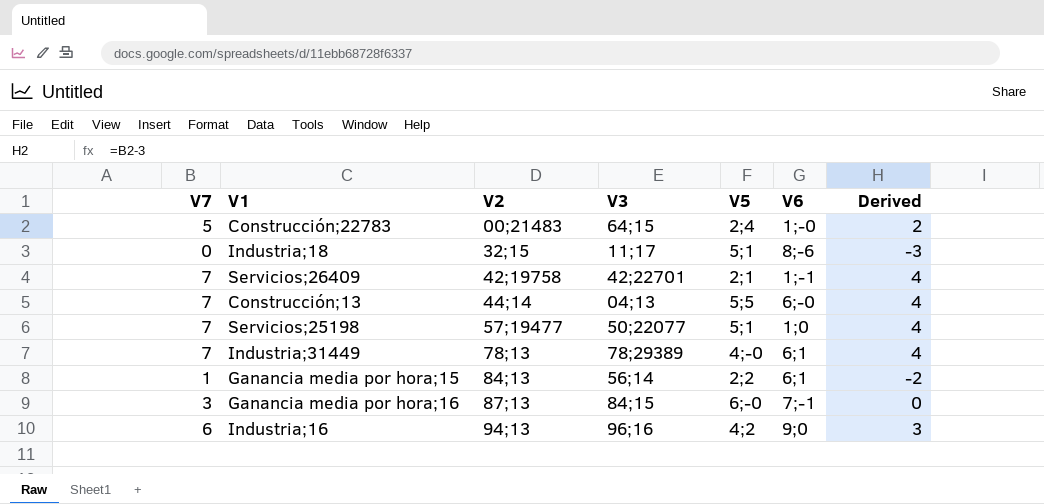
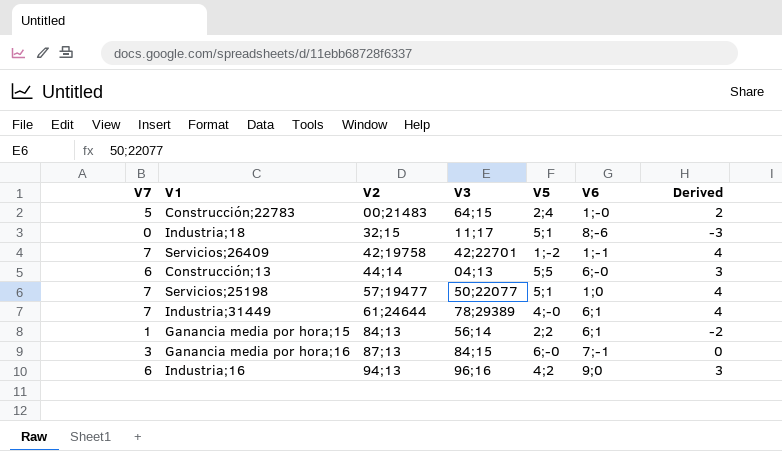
Servicios;26409 | V5: 2;1 -> 1;-2
Construcción;13 | V7: 7 -> 6
Construcción;13 | Derived: 4 -> 3
Industria;31449 | V2: 78;13 -> 61;24644

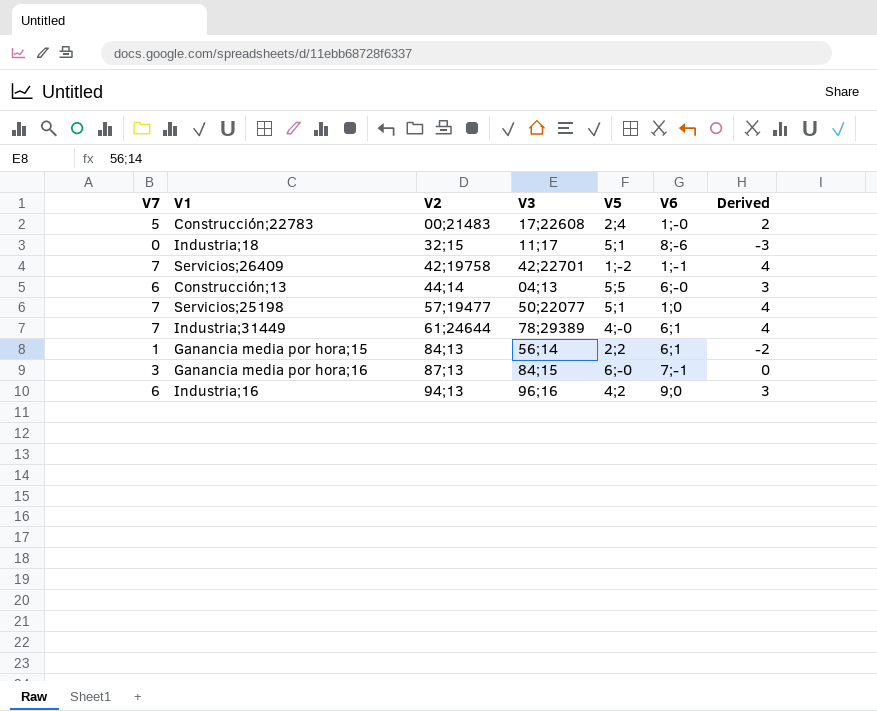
Construcción;22783 | V3: 64;15 -> 17;22608

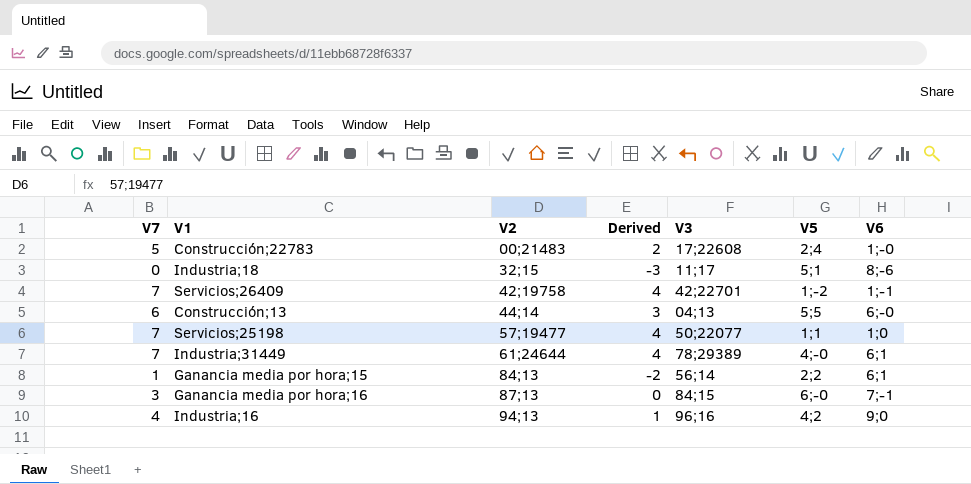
column Derived | position: 7 -> 4
Servicios;25198 | V5: 5;1 -> 1;1
Industria;16 | V7: 6 -> 4
Industria;16 | Derived: 3 -> 1

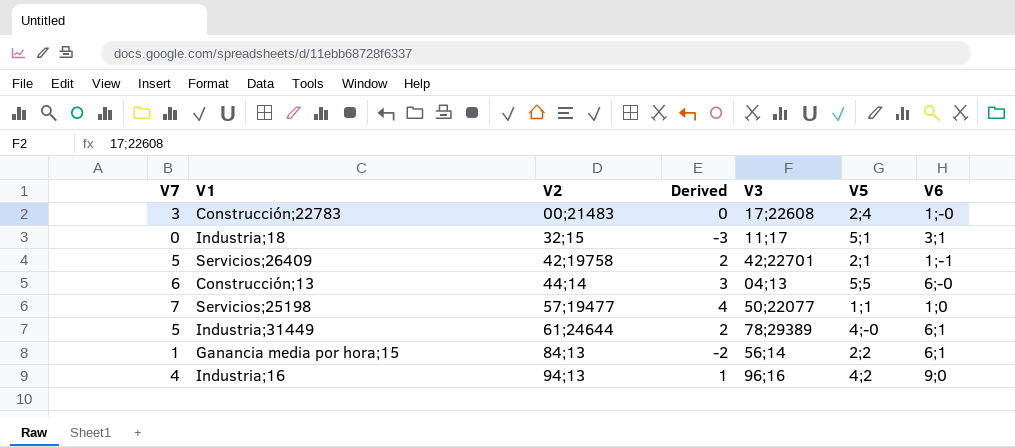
row Ganancia media por hora;16: 3 | 87;13 | 0 | 84;15 | 6;-0 | 7;-1 -> none
Construcción;22783 | V7: 5 -> 3
Construcción;22783 | Derived: 2 -> 0
Industria;18 | V6: 8;-6 -> 3;1
Servicios;26409 | V7: 7 -> 5
Servicios;26409 | Derived: 4 -> 2
Servicios;26409 | V5: 1;-2 -> 2;1
Industria;31449 | V7: 7 -> 5
Industria;31449 | Derived: 4 -> 2

